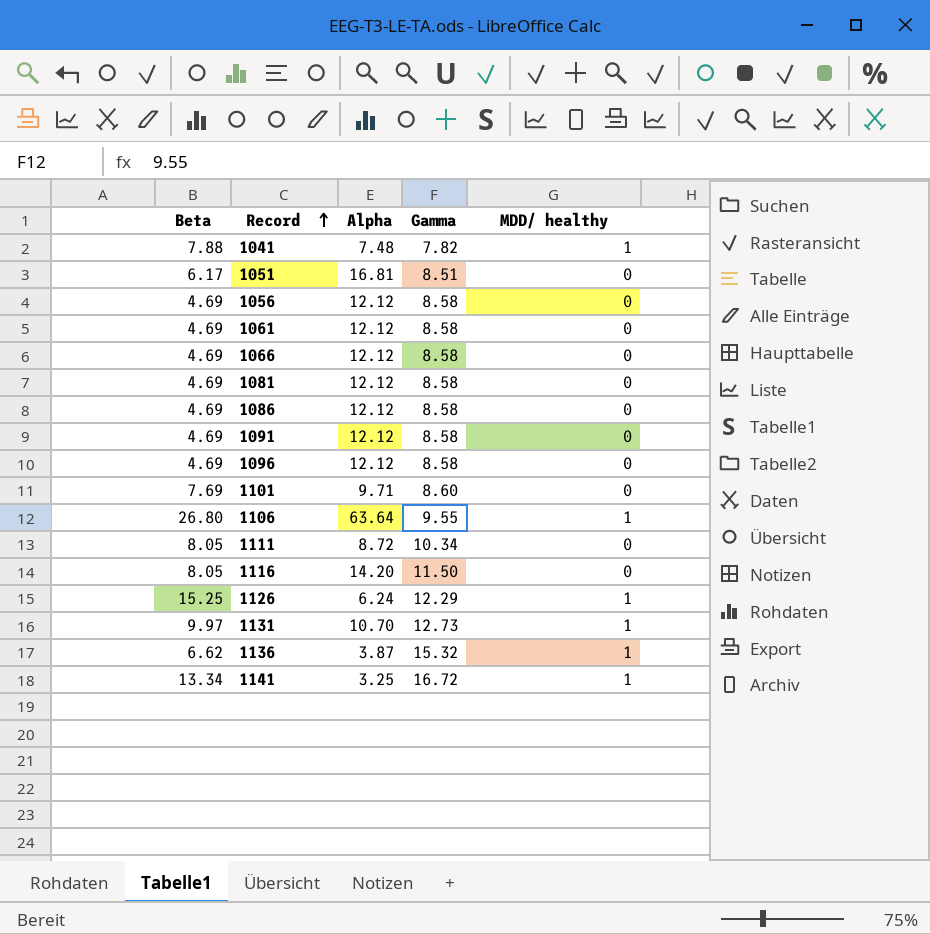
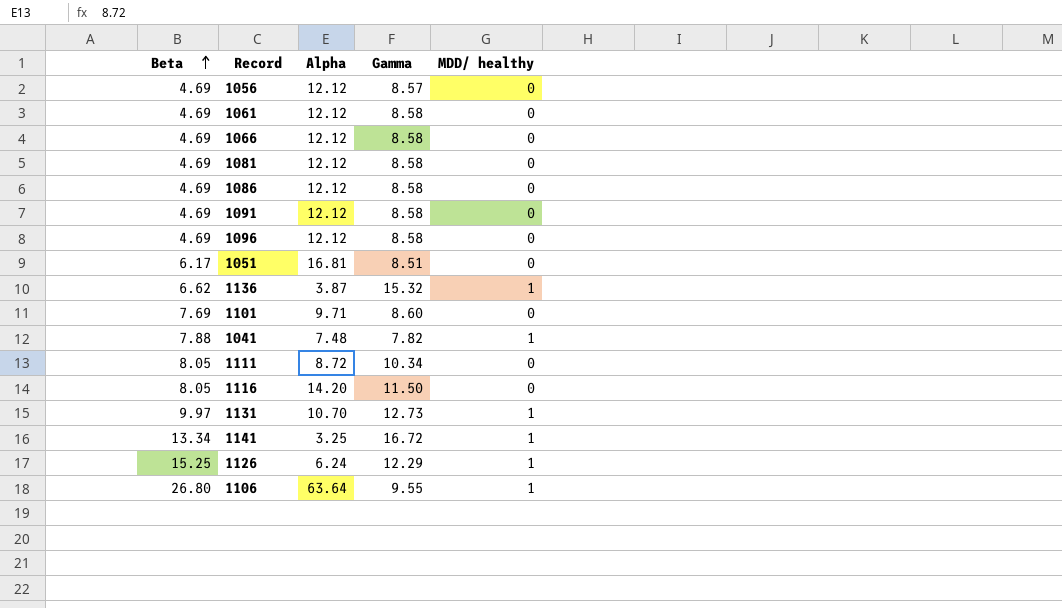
row order: Record ascending -> Beta ascending
1056 | Gamma: 8.58 -> 8.57

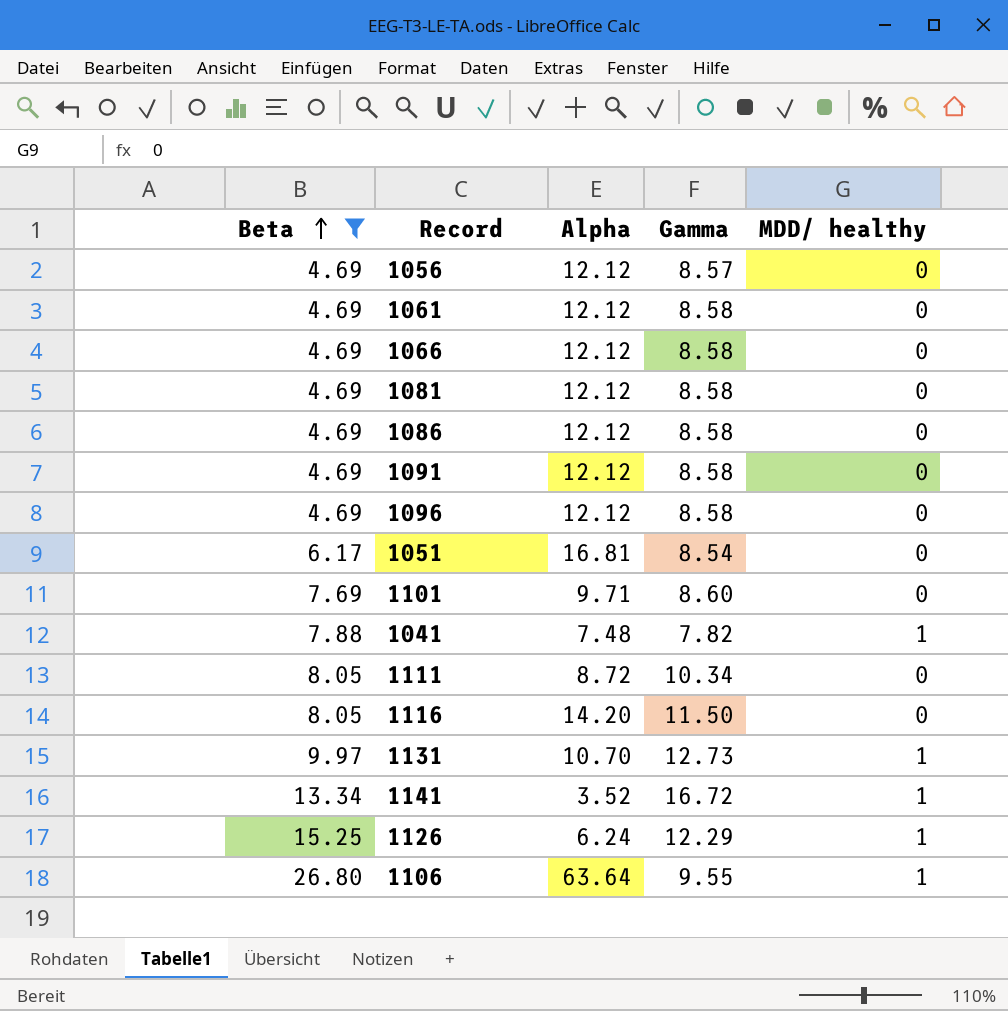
filter: none -> Beta != 6.62
1051 | Gamma: 8.51 -> 8.54
1141 | Alpha: 3.25 -> 3.52

